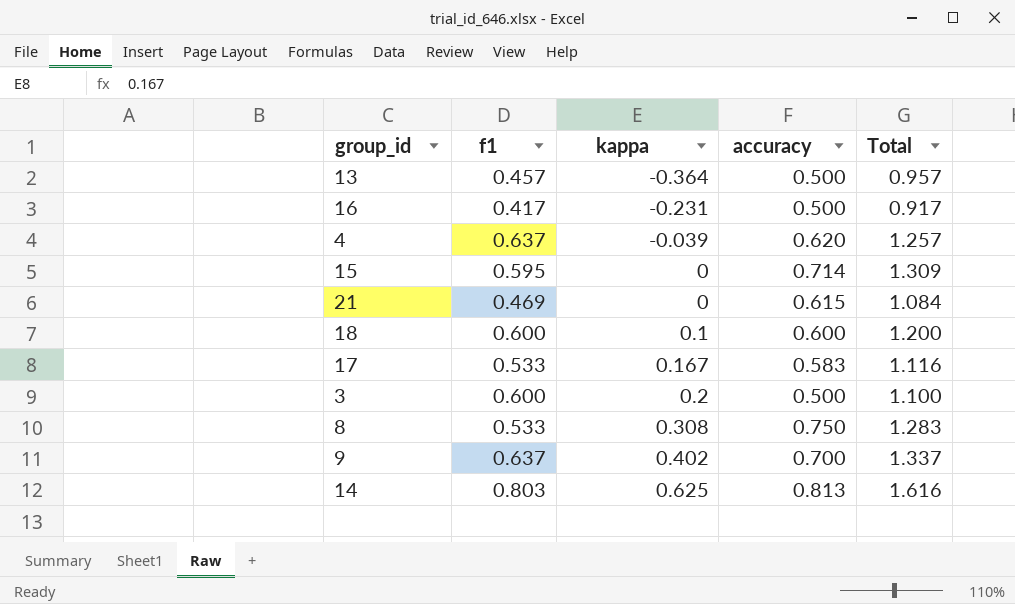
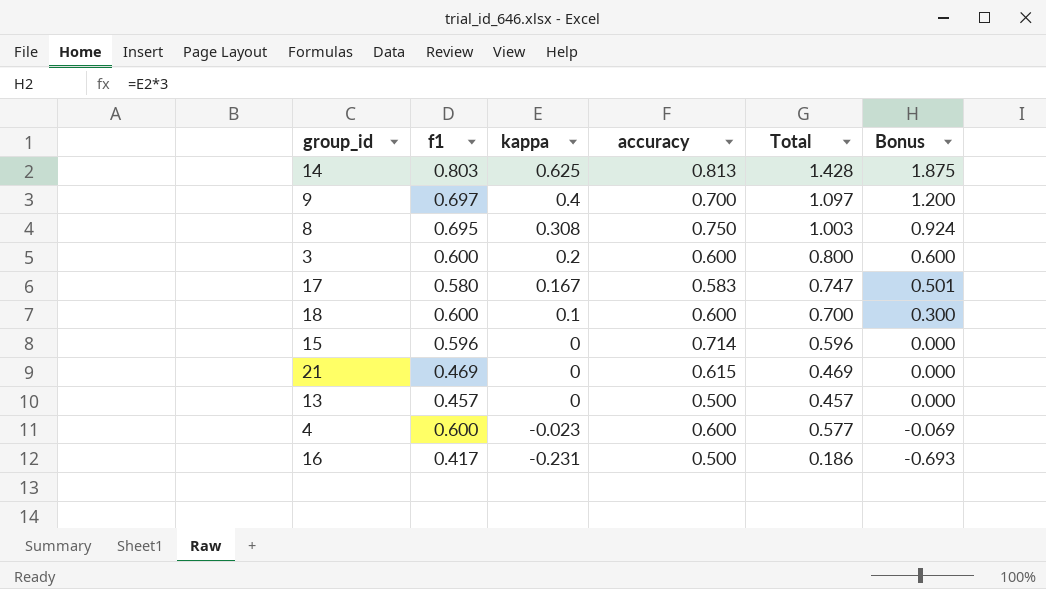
row order: kappa ascending -> kappa descending
column Total | formula: [f1] + [accuracy] -> [f1] + [kappa]
column Bonus | formula: none -> [kappa] * 3
9 | f1: 0.637 -> 0.697
9 | kappa: 0.402 -> 0.4
8 | f1: 0.533 -> 0.695
3 | accuracy: 0.500 -> 0.600
17 | f1: 0.533 -> 0.580
15 | f1: 0.595 -> 0.596
13 | kappa: -0.364 -> 0
4 | f1: 0.637 -> 0.600
4 | kappa: -0.039 -> -0.023
4 | accuracy: 0.620 -> 0.600

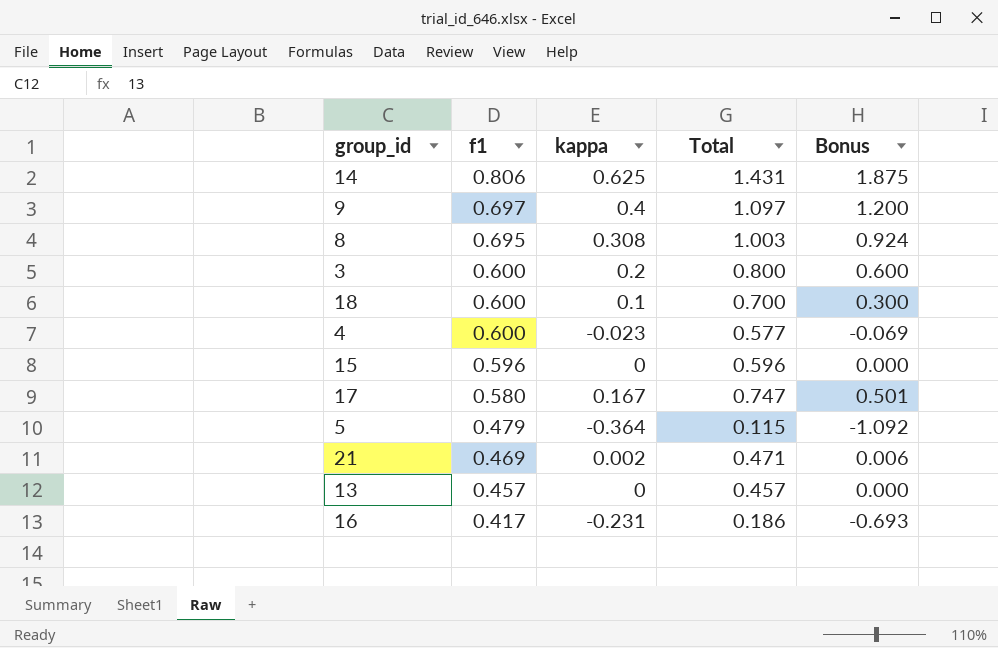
row order: kappa descending -> f1 descending
column accuracy | position: 4 -> none
14 | f1: 0.803 -> 0.806
14 | Total: 1.428 -> 1.431
row 5: none -> 0.479 | -0.364 | 0.115 | -1.092
21 | kappa: 0 -> 0.002
21 | Total: 0.469 -> 0.471
21 | Bonus: 0.000 -> 0.006

